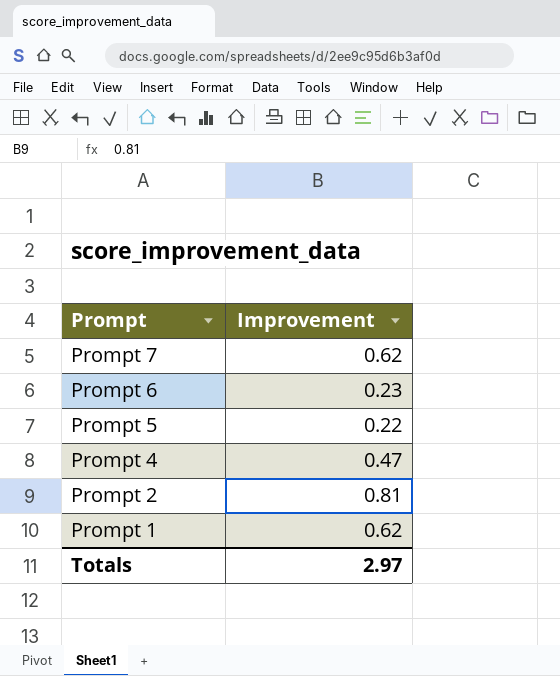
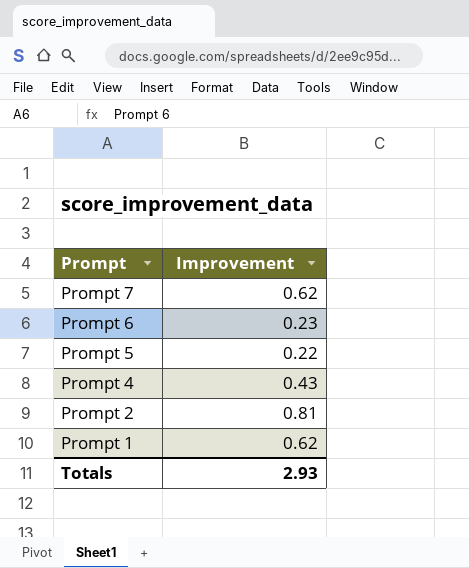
Prompt 4 | Improvement: 0.47 -> 0.43
Totals | Improvement: 2.97 -> 2.93

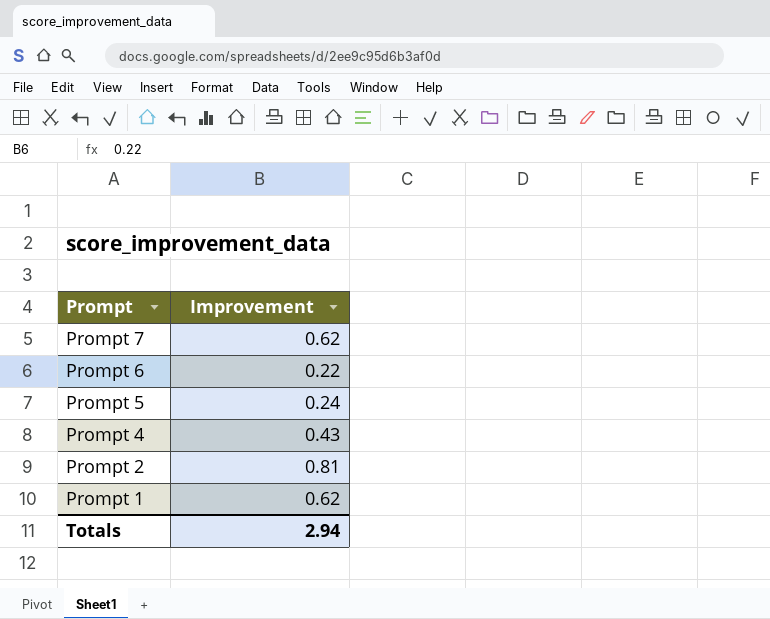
Prompt 6 | Improvement: 0.23 -> 0.22
Prompt 5 | Improvement: 0.22 -> 0.24
Totals | Improvement: 2.93 -> 2.94

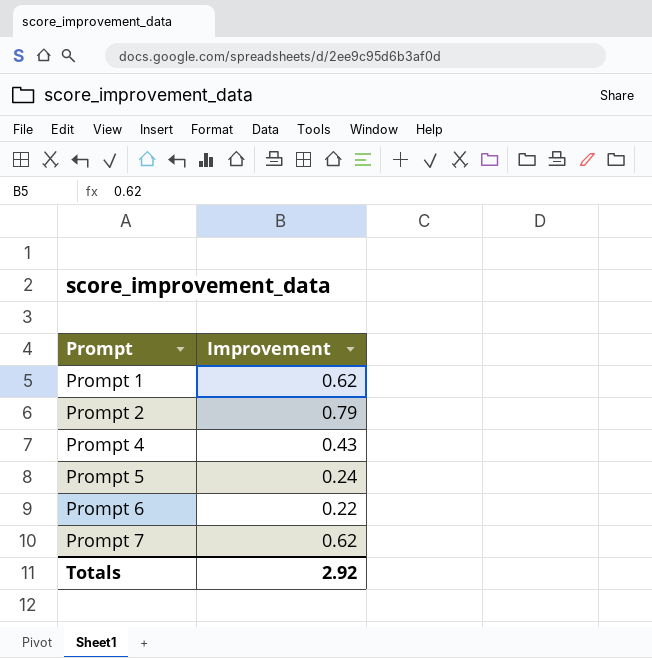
row order: Prompt descending -> Prompt ascending
Prompt 2 | Improvement: 0.81 -> 0.79
Totals | Improvement: 2.94 -> 2.92

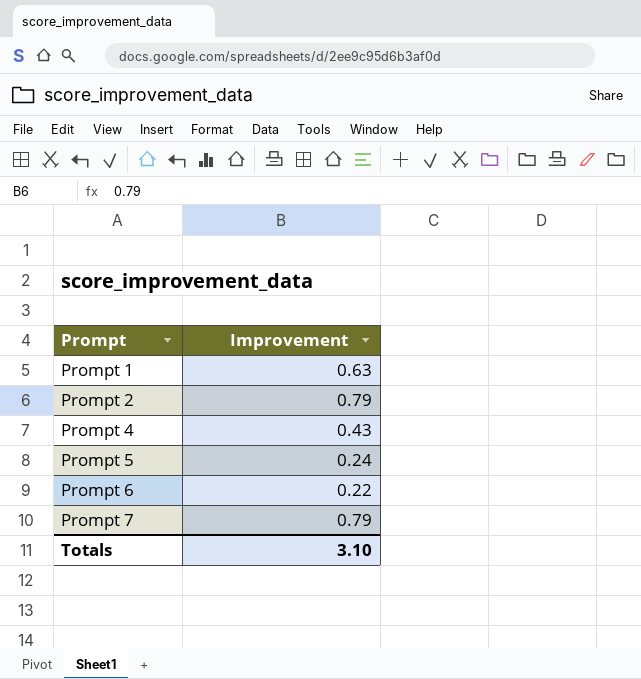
Prompt 1 | Improvement: 0.62 -> 0.63
Prompt 7 | Improvement: 0.62 -> 0.79
Totals | Improvement: 2.92 -> 3.10

